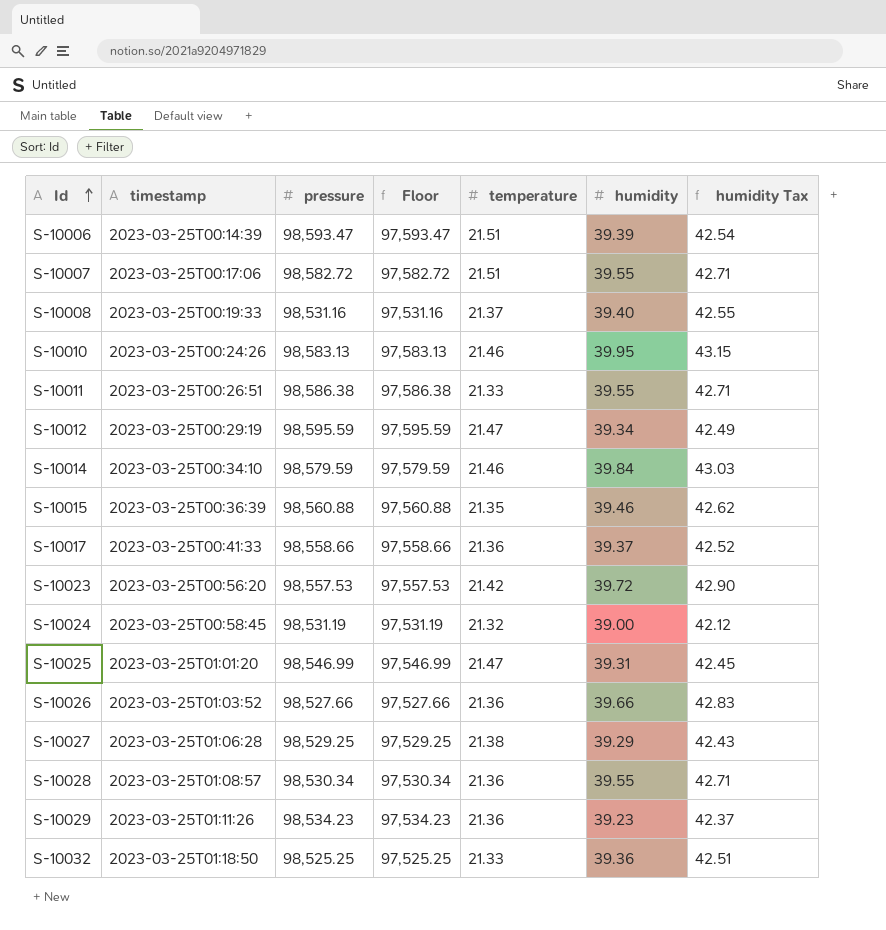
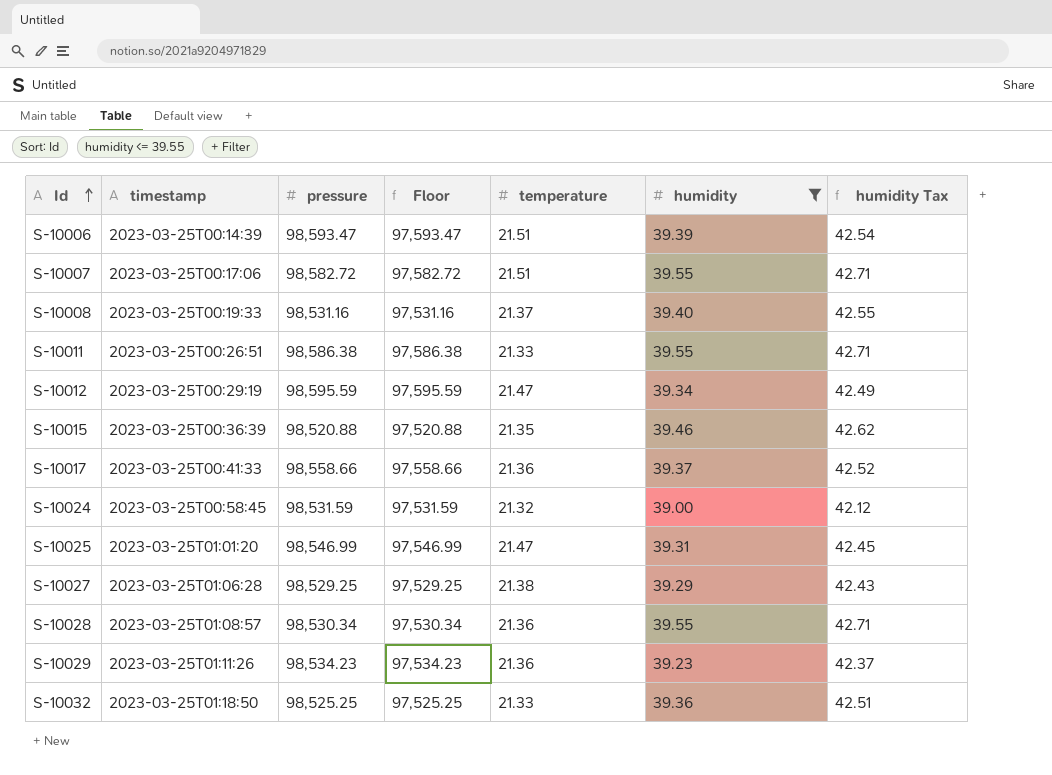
filter: none -> humidity <= 39.55
S-10015 | pressure: 98,560.88 -> 98,520.88
S-10015 | Floor: 97,560.88 -> 97,520.88
S-10024 | pressure: 98,531.19 -> 98,531.59
S-10024 | Floor: 97,531.19 -> 97,531.59

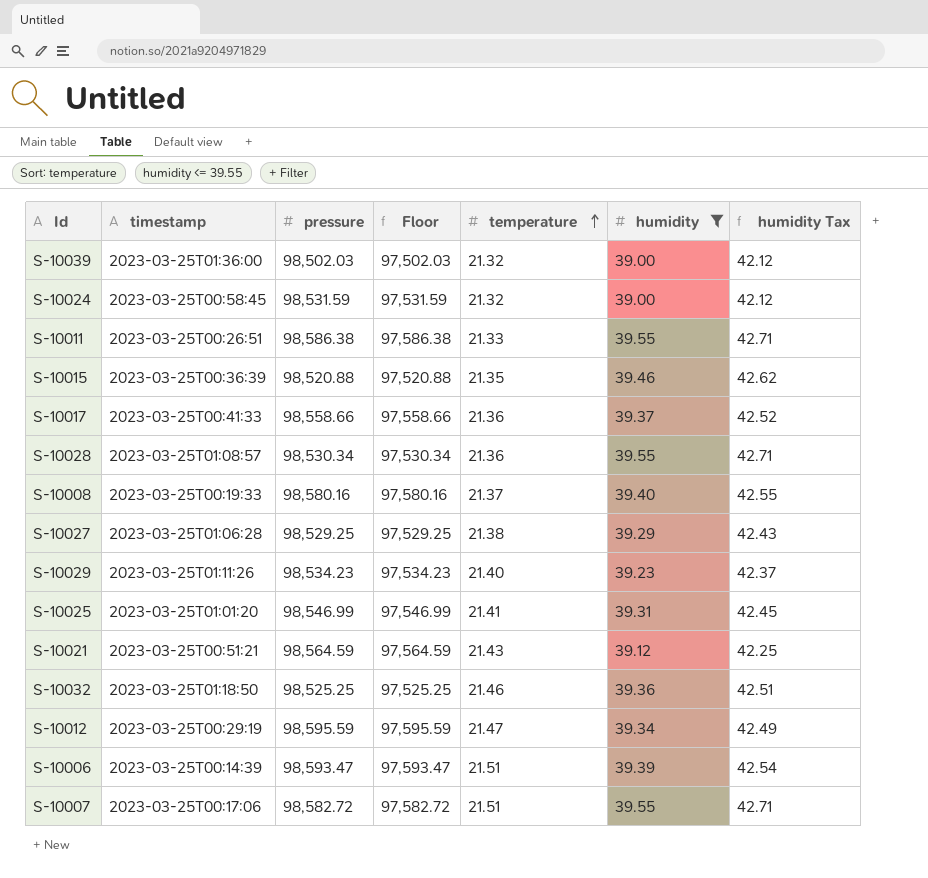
row order: Id ascending -> temperature ascending
row S-10039: none -> 2023-03-25T01:36:00 | 98,502.03 | 97,502.03 | 21.32 | 39.00 | 42.12
S-10008 | pressure: 98,531.16 -> 98,580.16
S-10008 | Floor: 97,531.16 -> 97,580.16
S-10029 | temperature: 21.36 -> 21.40
S-10025 | temperature: 21.47 -> 21.41
row S-10021: none -> 2023-03-25T00:51:21 | 98,564.59 | 97,564.59 | 21.43 | 39.12 | 42.25
S-10032 | temperature: 21.33 -> 21.46

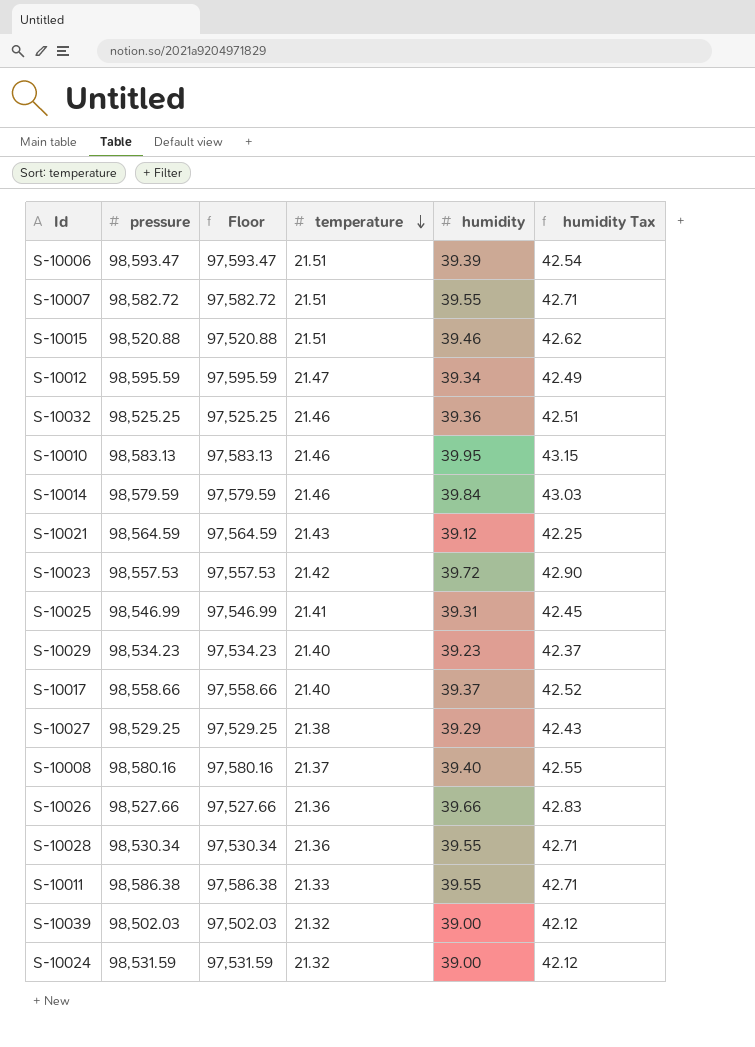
filter: humidity <= 39.55 -> none
row order: temperature ascending -> temperature descending
column timestamp | position: 2 -> none
S-10015 | temperature: 21.35 -> 21.51
S-10017 | temperature: 21.36 -> 21.40

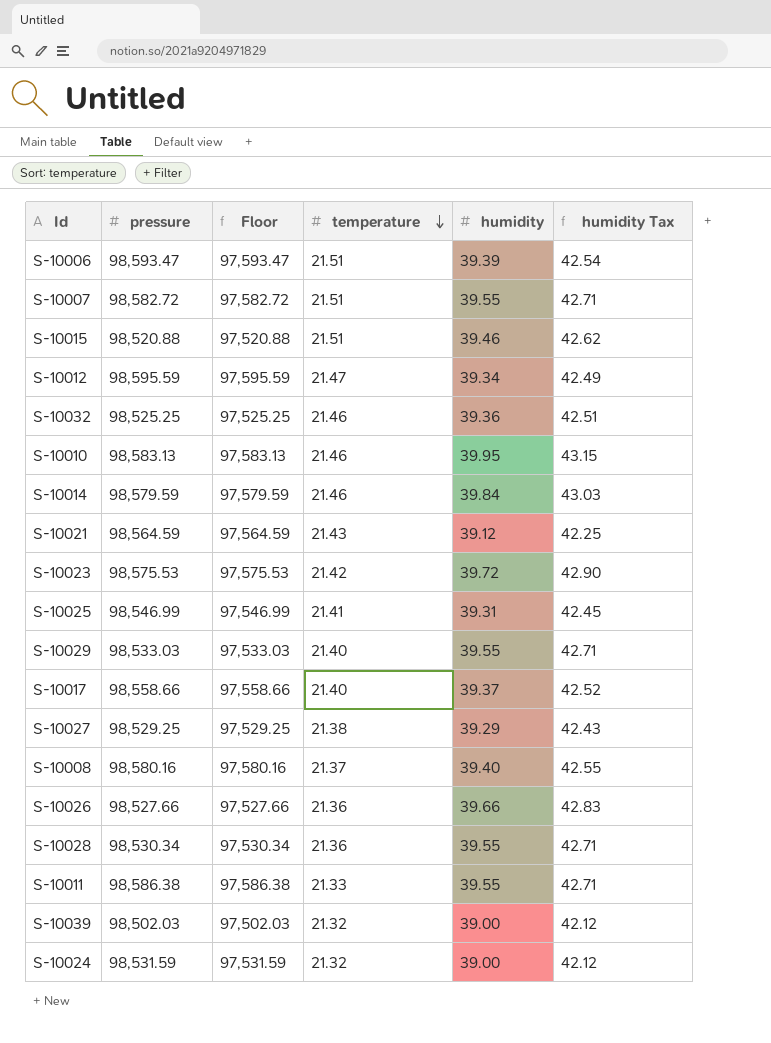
S-10023 | pressure: 98,557.53 -> 98,575.53
S-10023 | Floor: 97,557.53 -> 97,575.53
S-10029 | pressure: 98,534.23 -> 98,533.03
S-10029 | Floor: 97,534.23 -> 97,533.03
S-10029 | humidity: 39.23 -> 39.55
S-10029 | humidity Tax: 42.37 -> 42.71

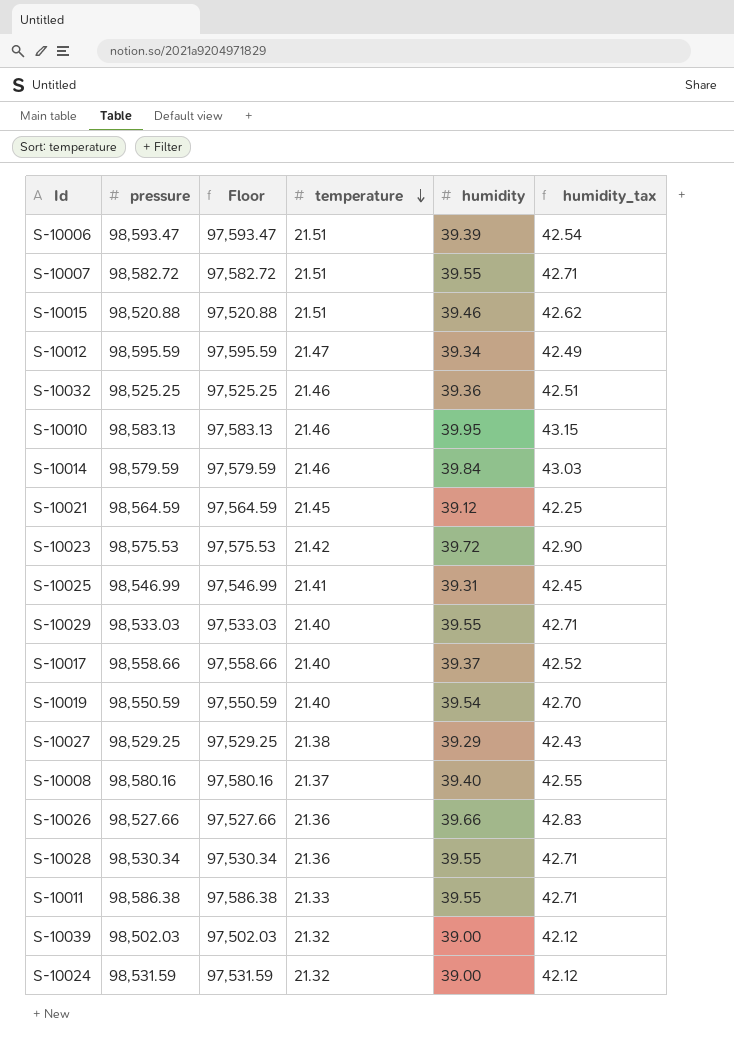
column name: humidity Tax -> humidity_tax
S-10021 | temperature: 21.43 -> 21.45
row S-10019: none -> 98,550.59 | 97,550.59 | 21.40 | 39.54 | 42.70

